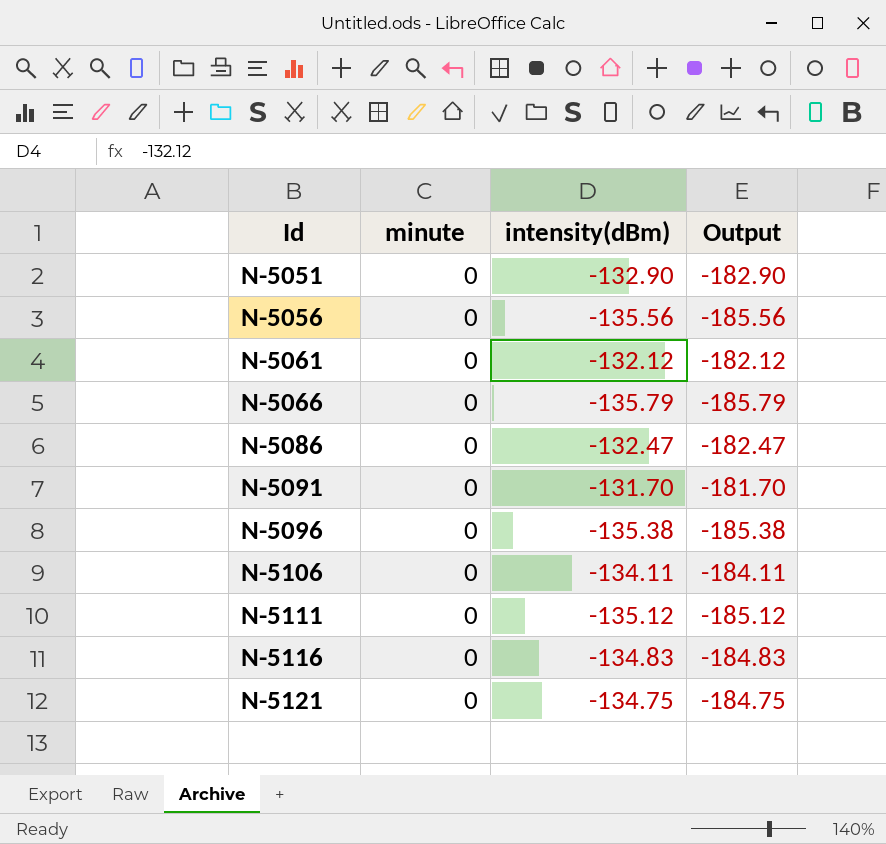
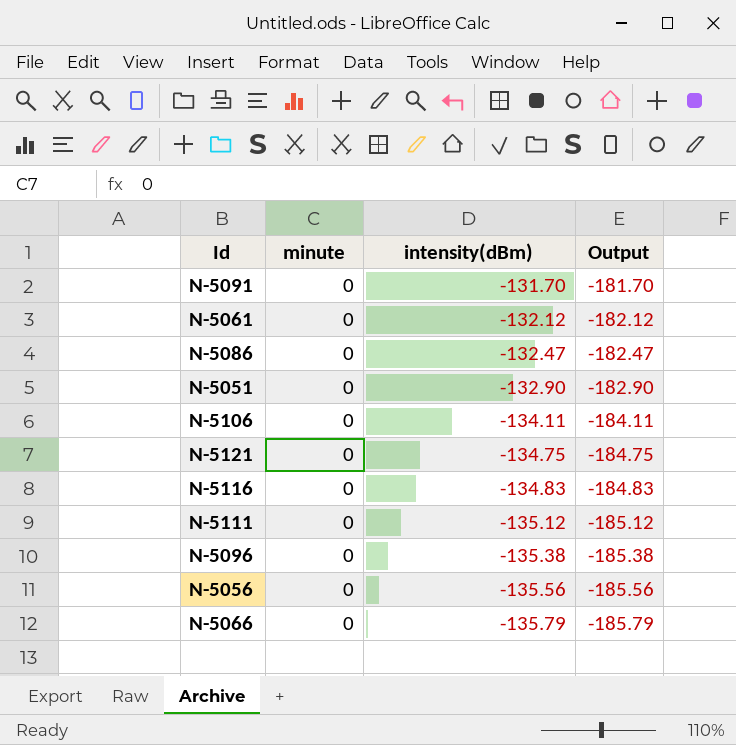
row order: Id ascending -> intensity(dBm) descending

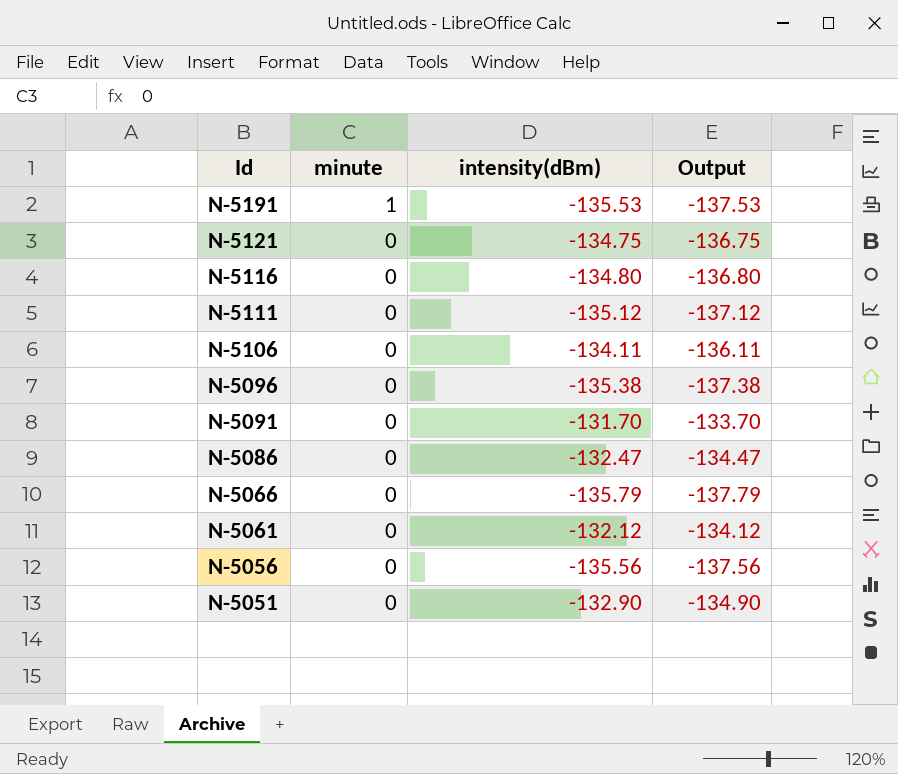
row order: intensity(dBm) descending -> Id descending
column Output | formula: [intensity(dBm)] - 50 -> [intensity(dBm)] - 2
row N-5191: none -> 1 | -135.53 | -137.53
N-5116 | intensity(dBm): -134.83 -> -134.80

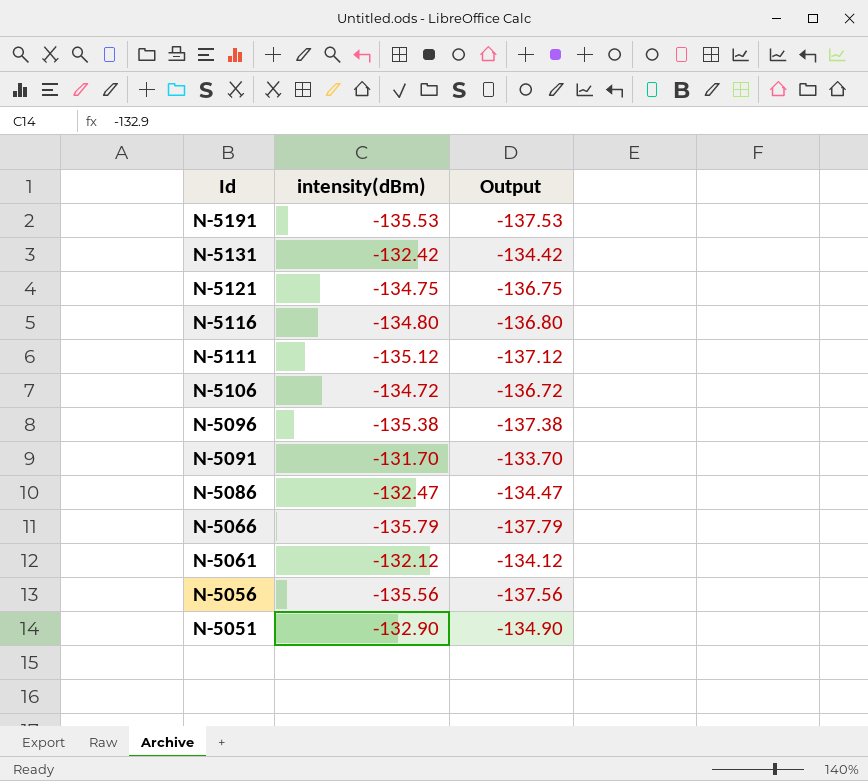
column minute | position: 2 -> none
row N-5131: none -> -132.42 | -134.42
N-5106 | intensity(dBm): -134.11 -> -134.72
N-5106 | Output: -136.11 -> -136.72

